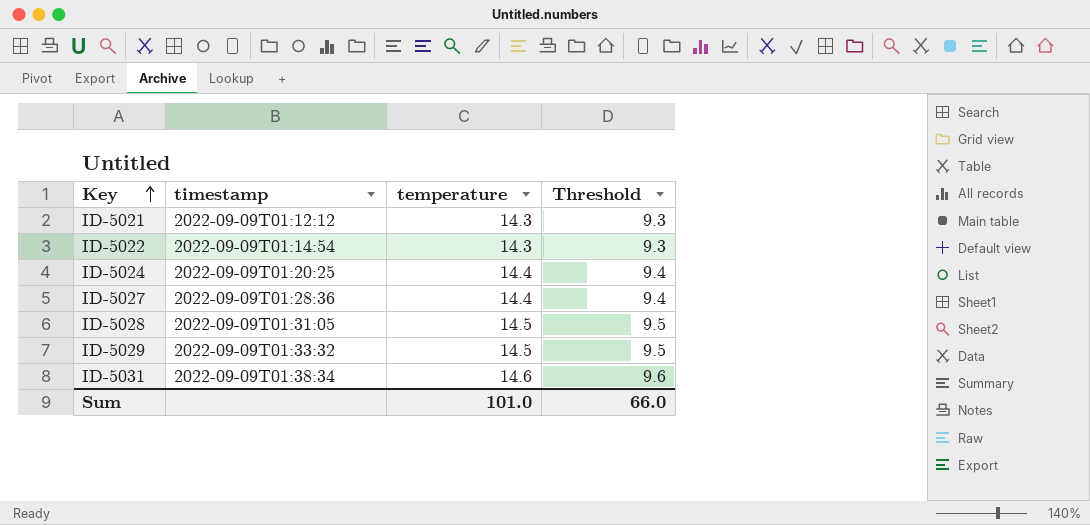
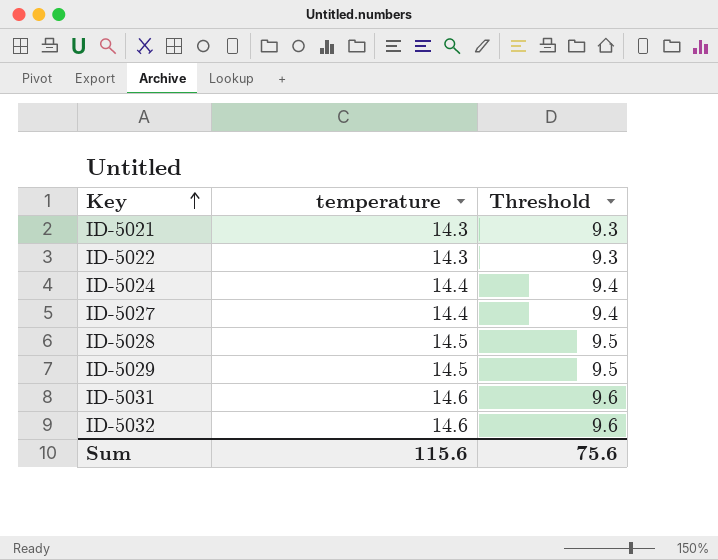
column timestamp | position: 2 -> none
row ID-5032: none -> 14.6 | 9.6
Sum | temperature: 101.0 -> 115.6
Sum | Threshold: 66.0 -> 75.6

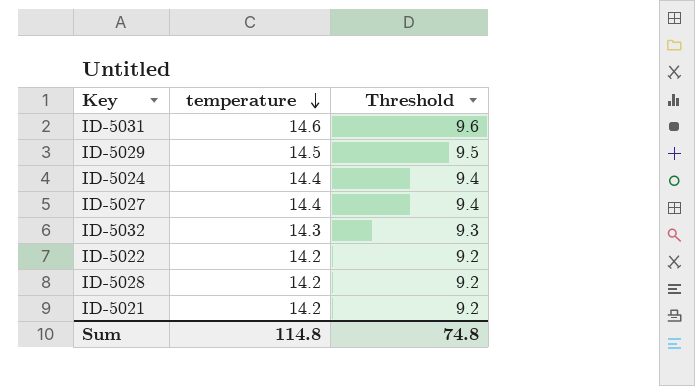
row order: Key ascending -> temperature descending
ID-5032 | temperature: 14.6 -> 14.3
ID-5032 | Threshold: 9.6 -> 9.3
ID-5022 | temperature: 14.3 -> 14.2
ID-5022 | Threshold: 9.3 -> 9.2
ID-5028 | temperature: 14.5 -> 14.2
ID-5028 | Threshold: 9.5 -> 9.2
ID-5021 | temperature: 14.3 -> 14.2
ID-5021 | Threshold: 9.3 -> 9.2
Sum | temperature: 115.6 -> 114.8
Sum | Threshold: 75.6 -> 74.8

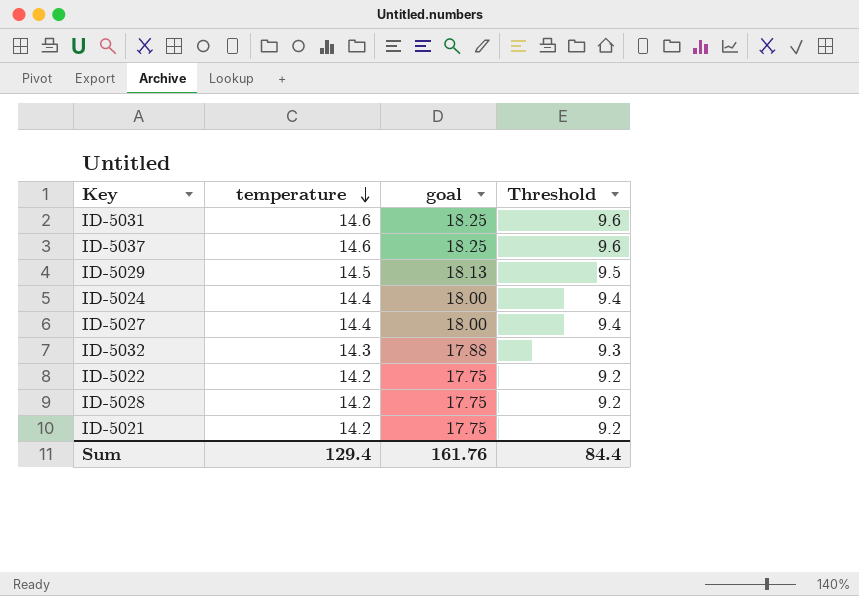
column goal | formula: none -> [temperature] * 1.25
row ID-5037: none -> 14.6 | 18.25 | 9.6
Sum | temperature: 114.8 -> 129.4
Sum | Threshold: 74.8 -> 84.4

